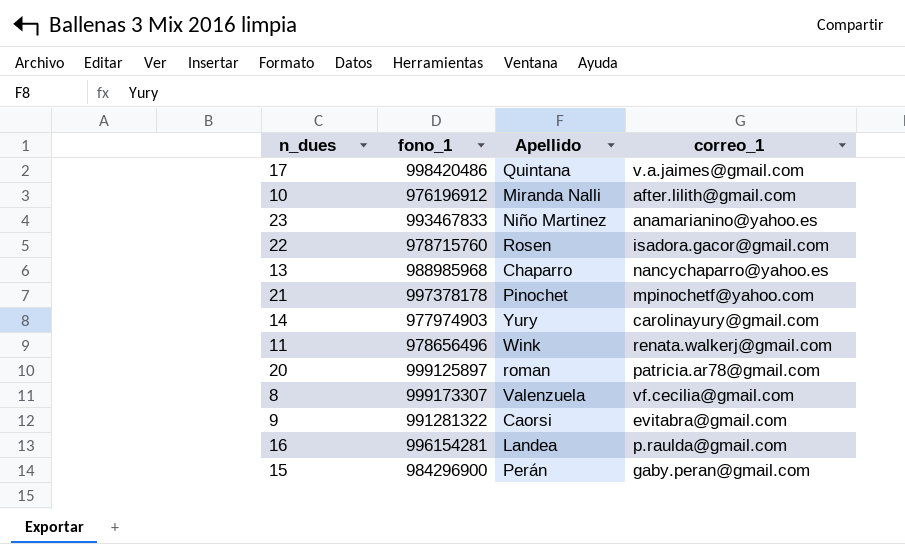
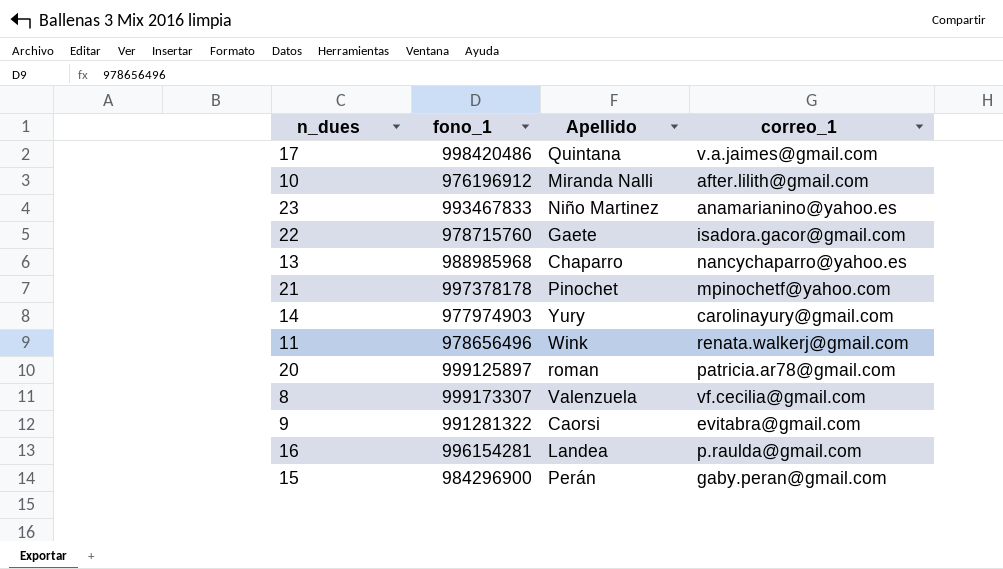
22 | Apellido: Rosen -> Gaete

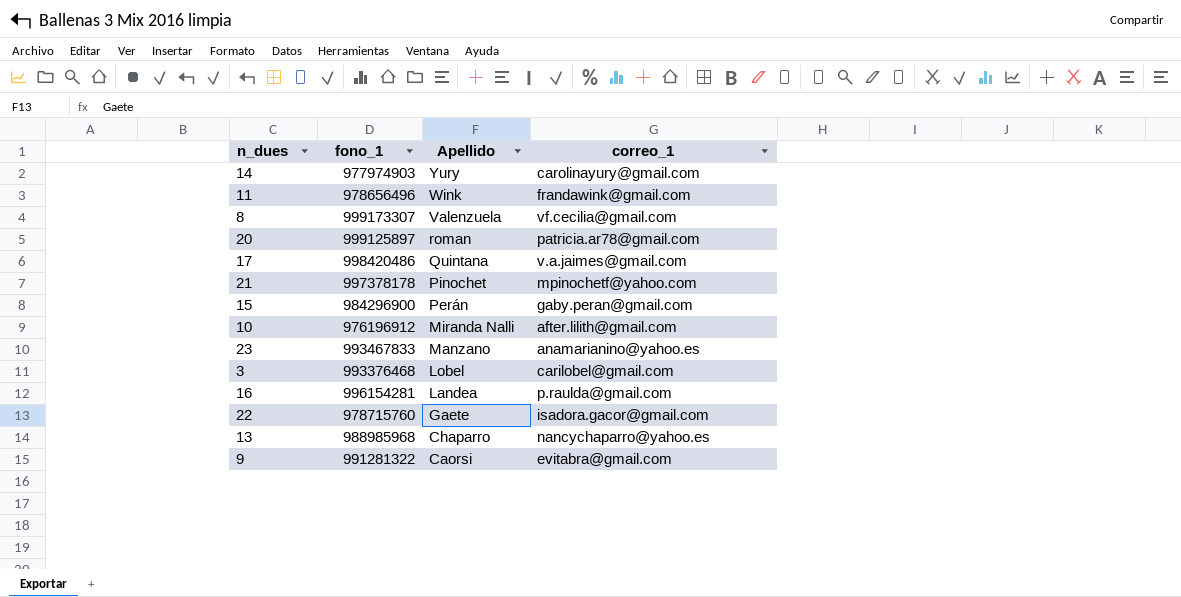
row order: none -> Apellido descending
11 | correo_1: renata.walkerj@gmail.com -> frandawink@gmail.com
23 | Apellido: Niño Martinez -> Manzano
row 3: none -> 993376468 | Lobel | carilobel@gmail.com

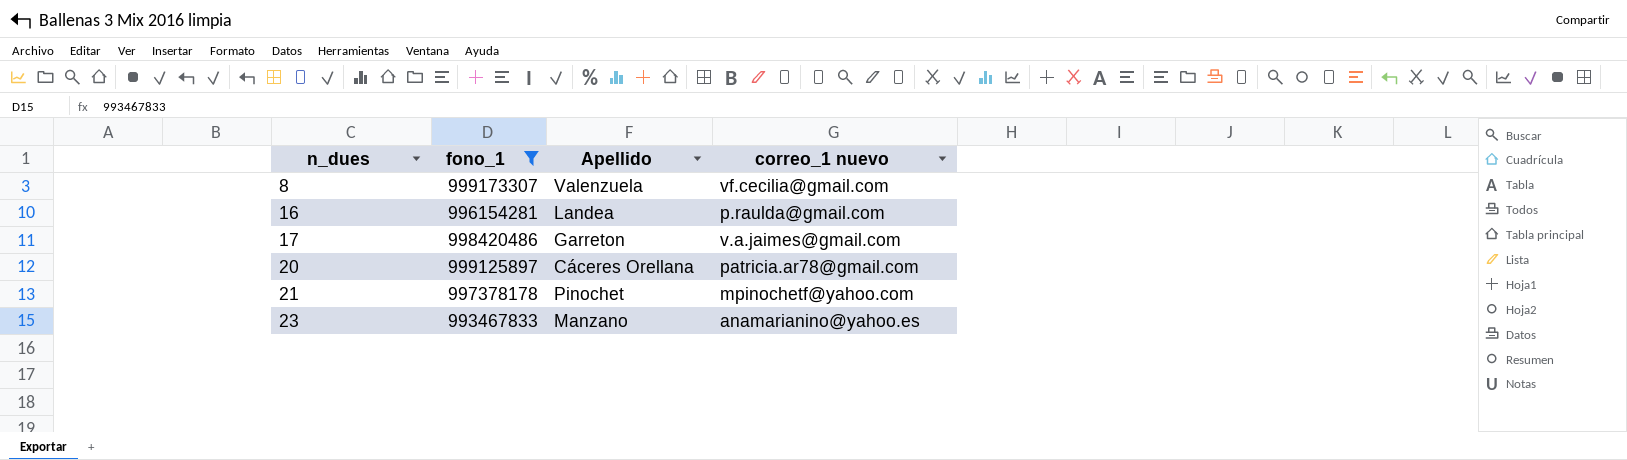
filter: none -> fono_1 >= 993467833
row order: Apellido descending -> n_dues ascending
column name: correo_1 -> correo_1 nuevo
17 | Apellido: Quintana -> Garreton
20 | Apellido: roman -> Cáceres Orellana

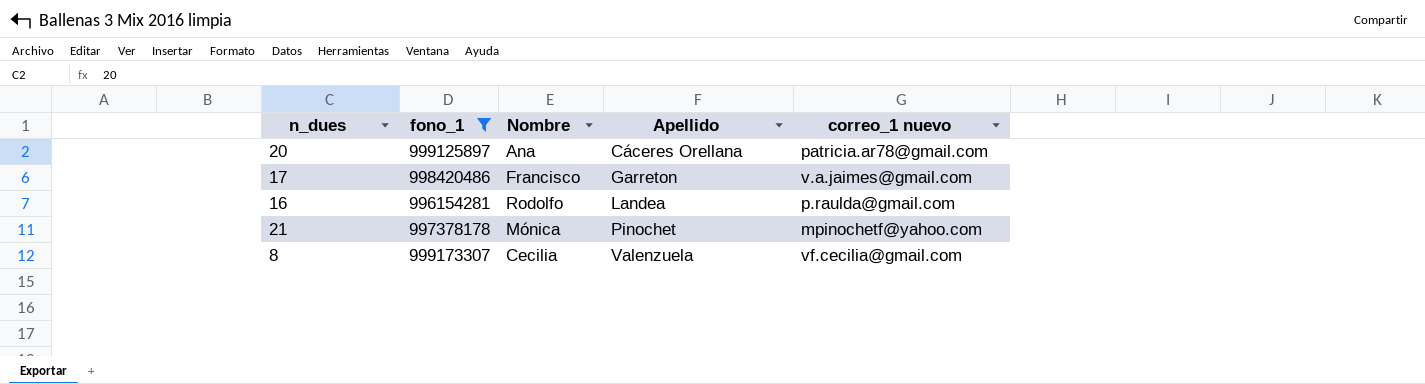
row order: n_dues ascending -> Apellido ascending
column Nombre | position: none -> 3
row 23: 993467833 | Manzano | anamarianino@yahoo.es -> none

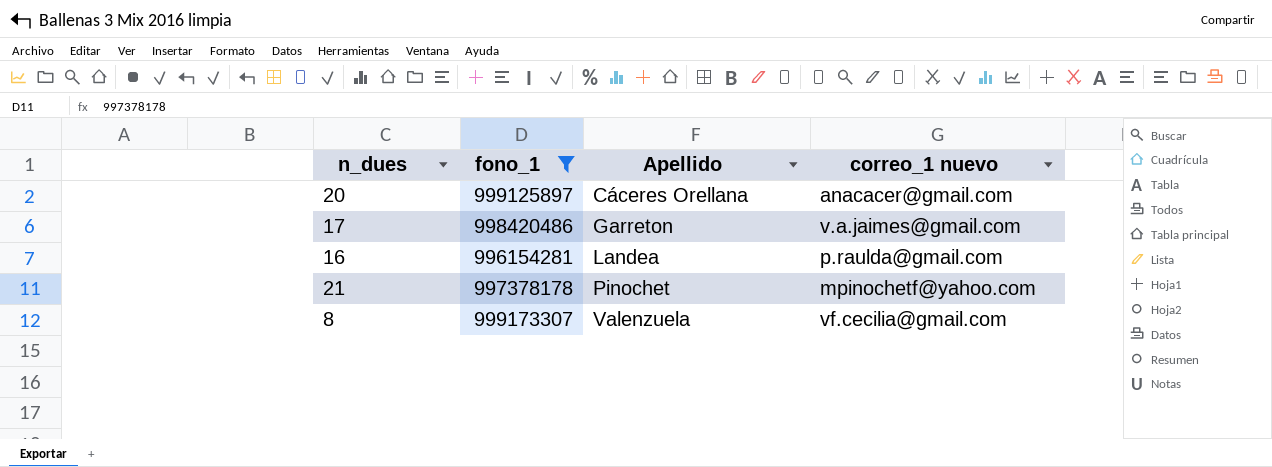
column Nombre | position: 3 -> none
20 | correo_1 nuevo: patricia.ar78@gmail.com -> anacacer@gmail.com

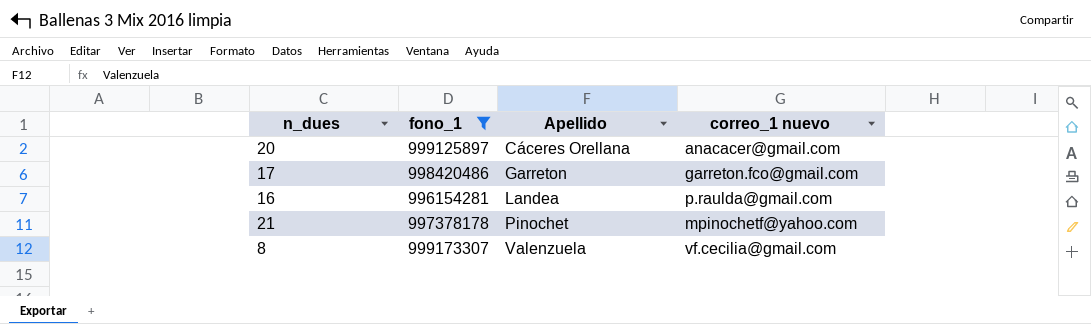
17 | correo_1 nuevo: v.a.jaimes@gmail.com -> garreton.fco@gmail.com

